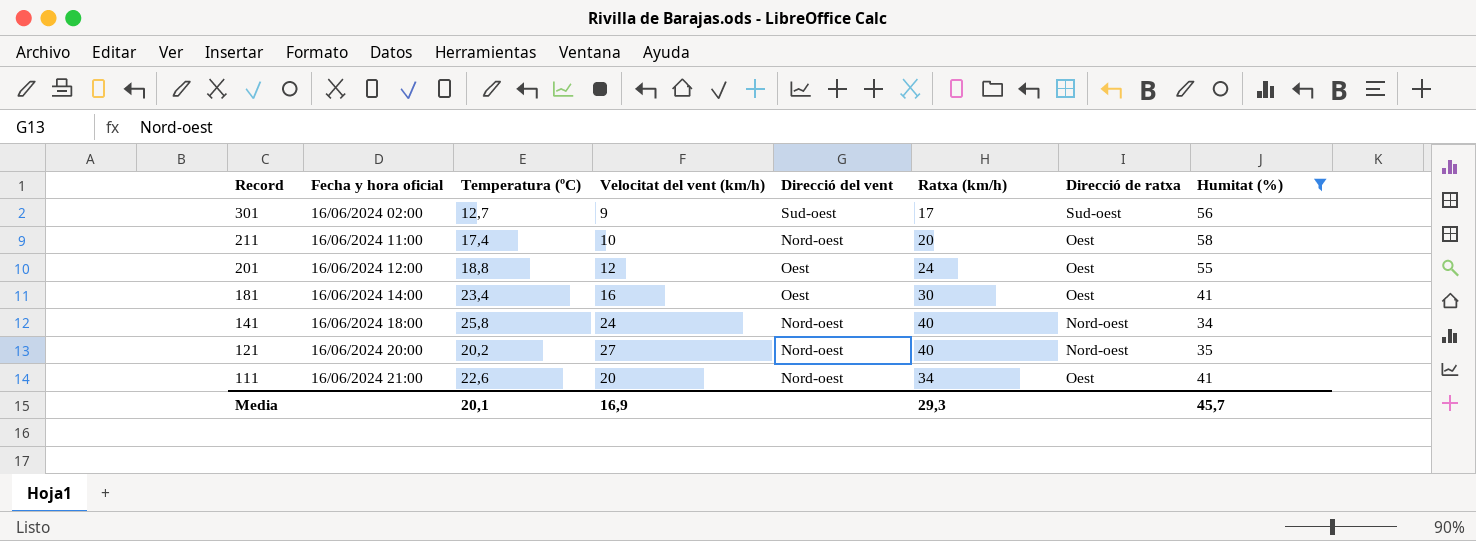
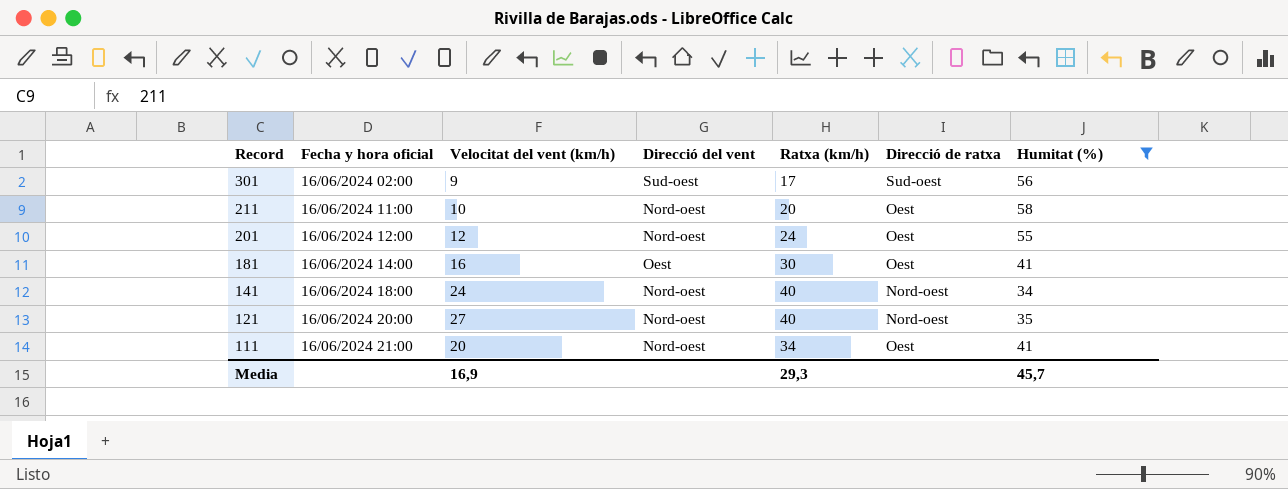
column Temperatura (ºC) | position: 3 -> none
201 | Direcció del vent: Oest -> Nord-oest

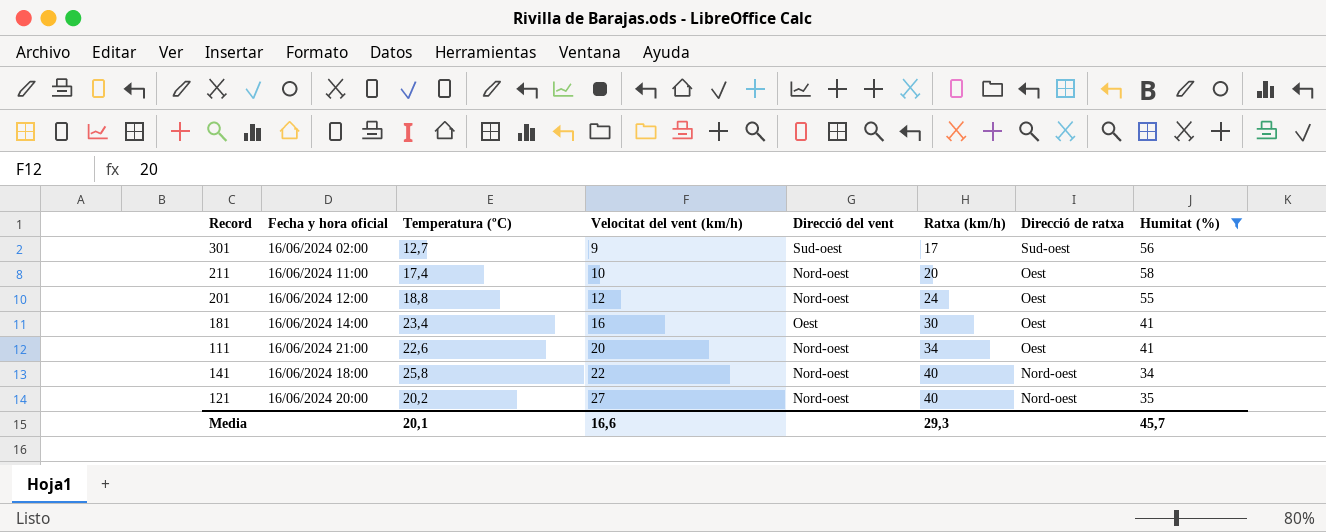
row order: Record descending -> Velocitat del vent (km/h) ascending
column Temperatura (ºC) | position: none -> 3
141 | Velocitat del vent (km/h): 24 -> 22
Media | Velocitat del vent (km/h): 16,9 -> 16,6

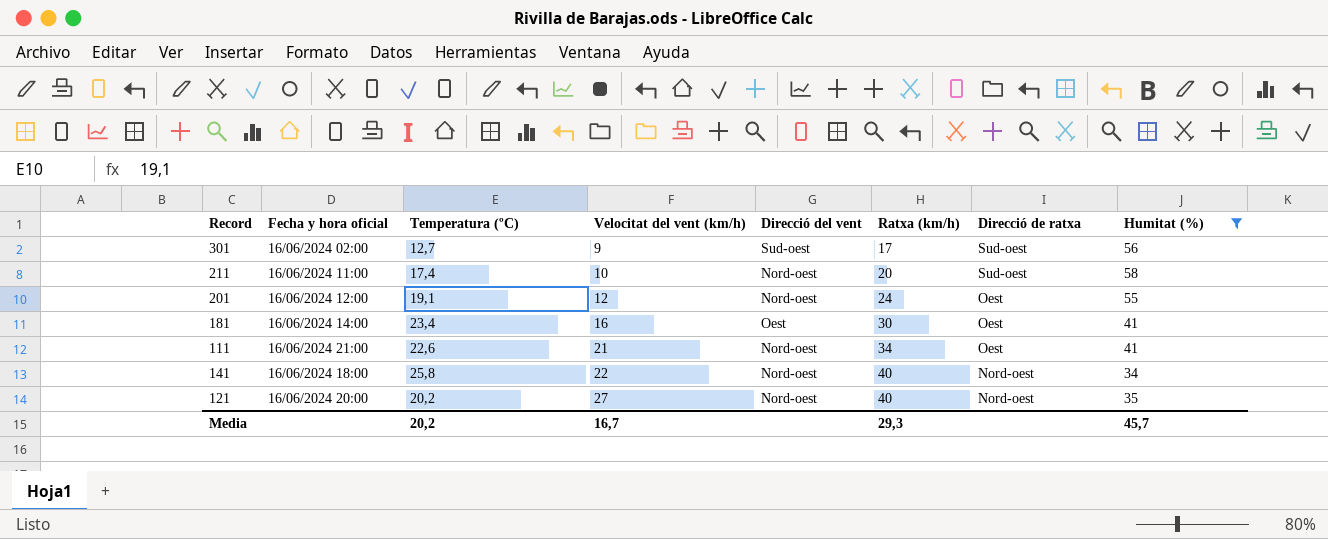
211 | Direcció de ratxa: Oest -> Sud-oest
201 | Temperatura (ºC): 18,8 -> 19,1
111 | Velocitat del vent (km/h): 20 -> 21
Media | Temperatura (ºC): 20,1 -> 20,2
Media | Velocitat del vent (km/h): 16,6 -> 16,7

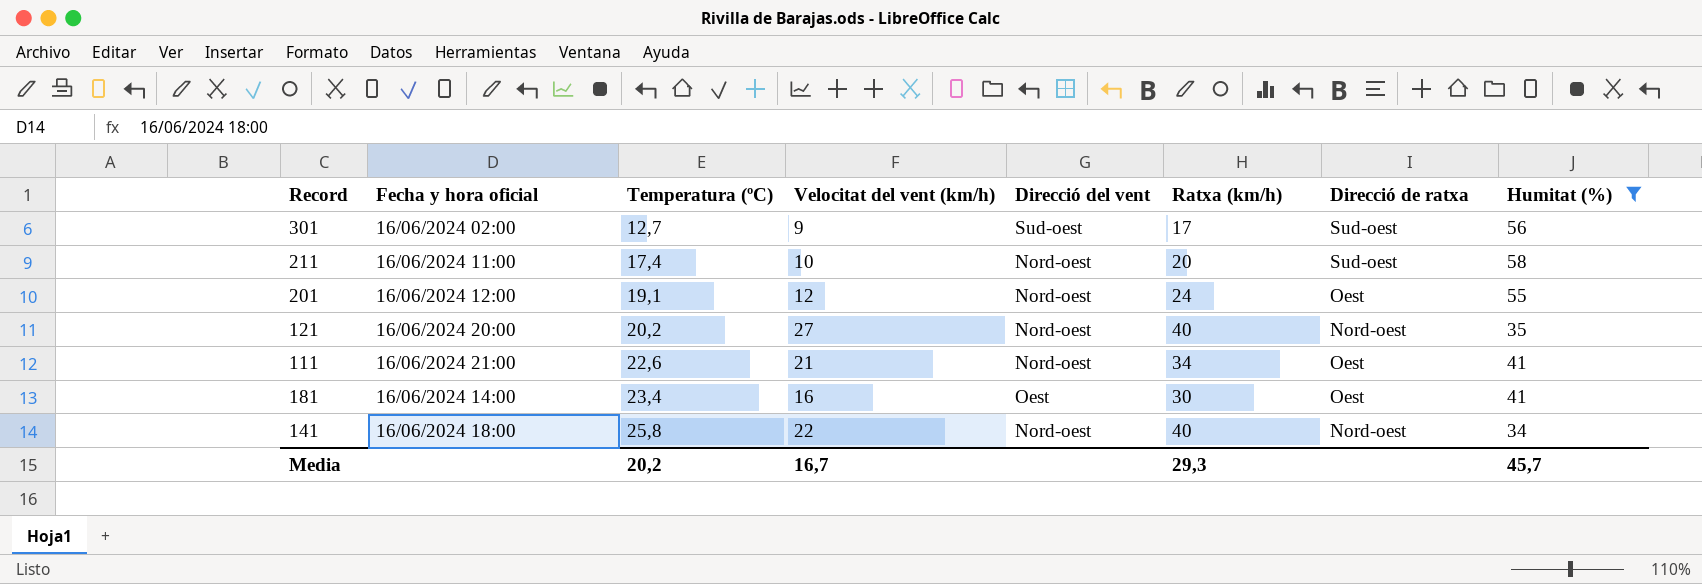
row order: Velocitat del vent (km/h) ascending -> Temperatura (ºC) ascending

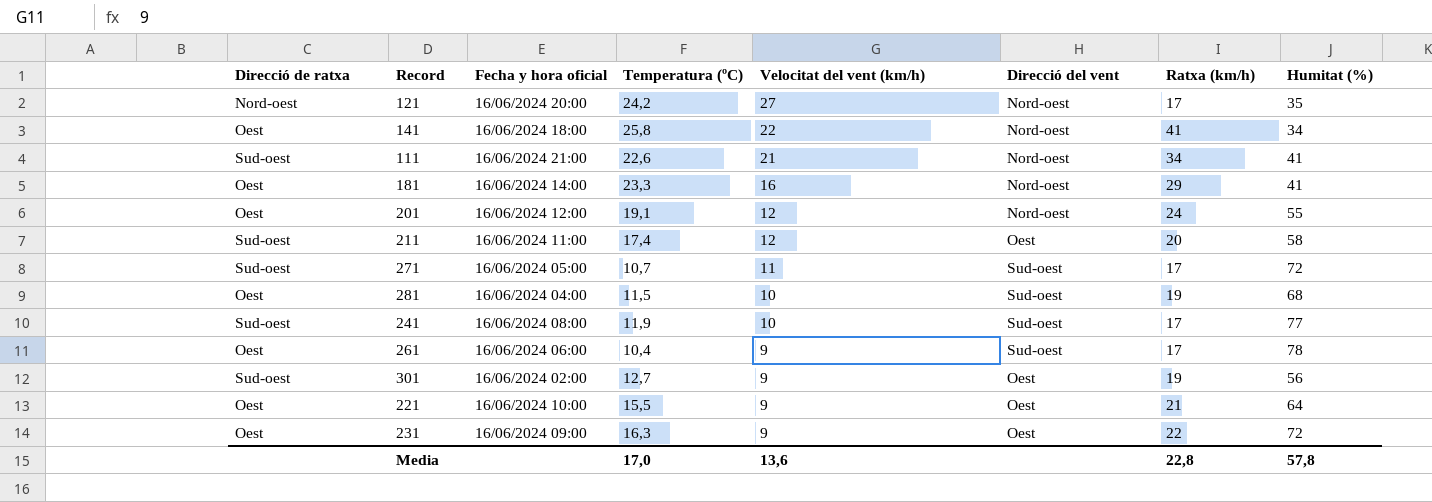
filter: Humitat (%) <= 58 -> none
row order: Temperatura (ºC) ascending -> Velocitat del vent (km/h) descending
column Direcció de ratxa | position: 7 -> 1
121 | Temperatura (ºC): 20,2 -> 24,2
121 | Ratxa (km/h): 40 -> 17
141 | Direcció de ratxa: Nord-oest -> Oest
141 | Ratxa (km/h): 40 -> 41
111 | Direcció de ratxa: Oest -> Sud-oest
181 | Temperatura (ºC): 23,4 -> 23,3
181 | Direcció del vent: Oest -> Nord-oest
181 | Ratxa (km/h): 30 -> 29
211 | Velocitat del vent (km/h): 10 -> 12
211 | Direcció del vent: Nord-oest -> Oest
301 | Direcció del vent: Sud-oest -> Oest
301 | Ratxa (km/h): 17 -> 19
Media | Temperatura (ºC): 20,2 -> 17,0
Media | Velocitat del vent (km/h): 16,7 -> 13,6
Media | Ratxa (km/h): 29,3 -> 22,8
Media | Humitat (%): 45,7 -> 57,8

